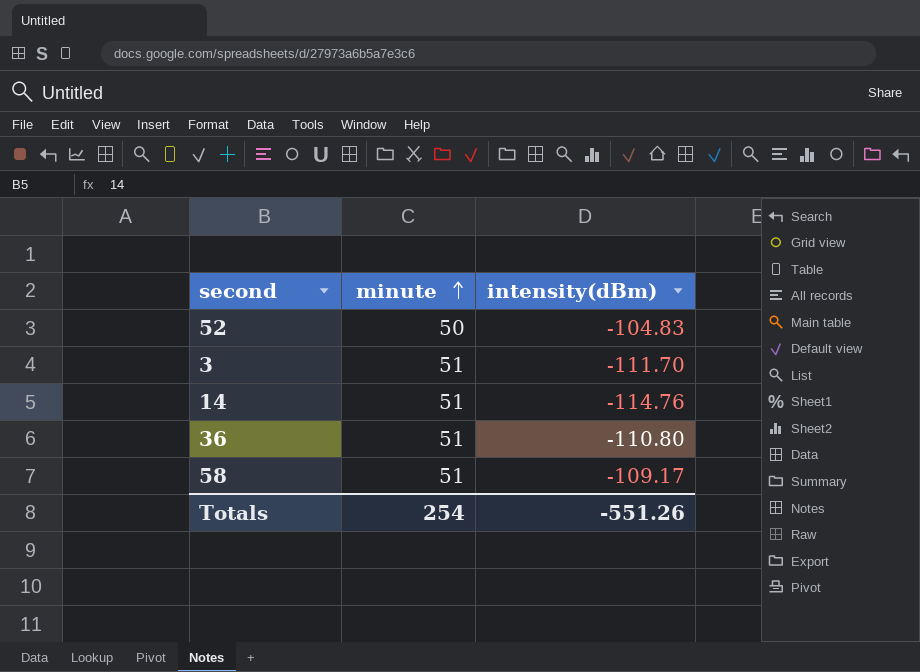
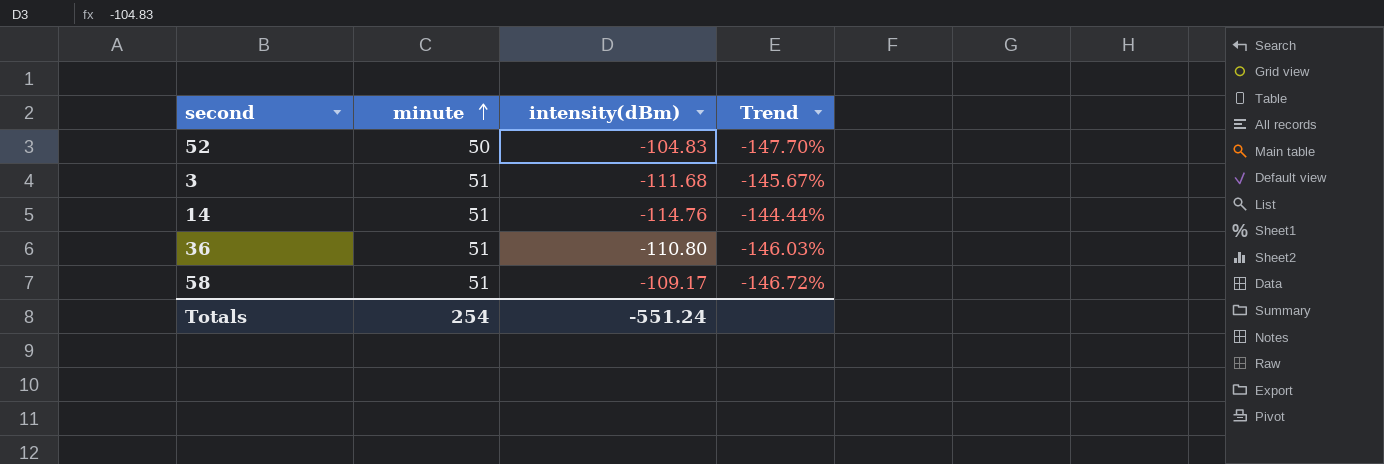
column Trend | formula: none -> ([minute] - [intensity(dBm)]) / [intensity(dBm)]
3 | intensity(dBm): -111.70 -> -111.68
Totals | intensity(dBm): -551.26 -> -551.24

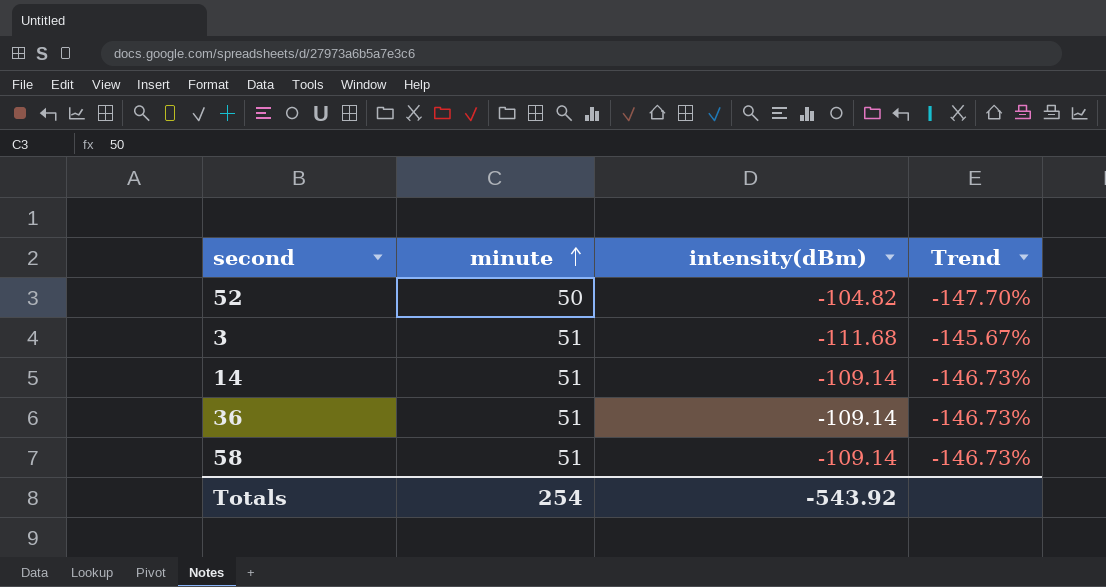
52 | intensity(dBm): -104.83 -> -104.82
14 | intensity(dBm): -114.76 -> -109.14
14 | Trend: -144.44% -> -146.73%
36 | intensity(dBm): -110.80 -> -109.14
36 | Trend: -146.03% -> -146.73%
58 | intensity(dBm): -109.17 -> -109.14
58 | Trend: -146.72% -> -146.73%
Totals | intensity(dBm): -551.24 -> -543.92

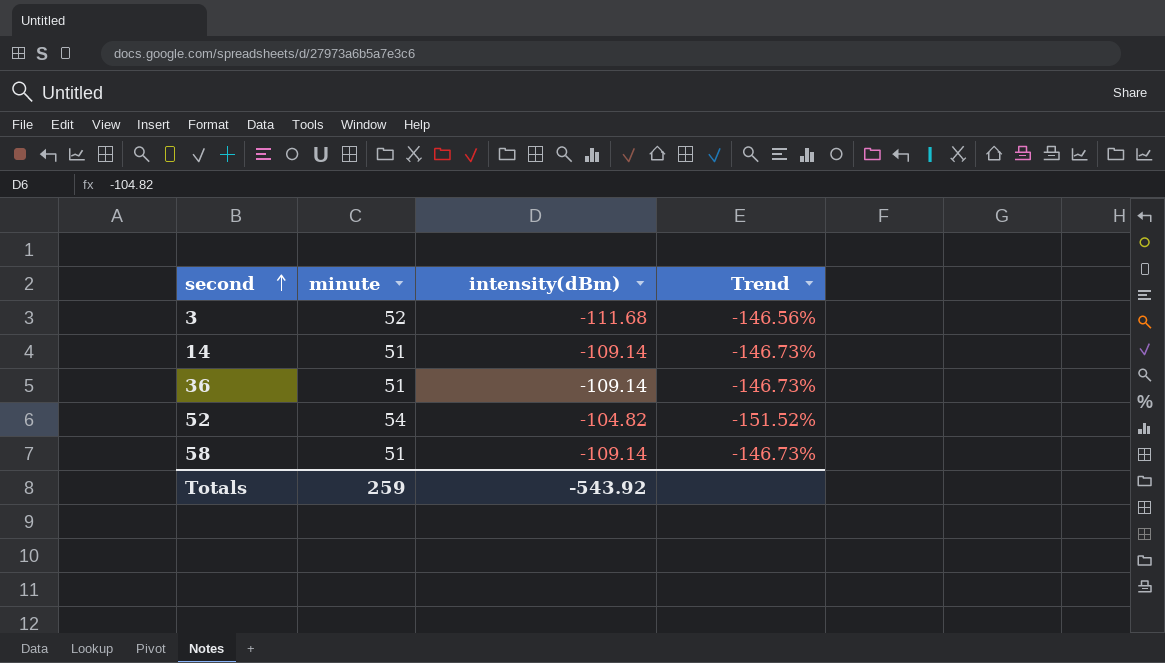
row order: minute ascending -> second ascending
3 | minute: 51 -> 52
3 | Trend: -145.67% -> -146.56%
52 | minute: 50 -> 54
52 | Trend: -147.70% -> -151.52%
Totals | minute: 254 -> 259

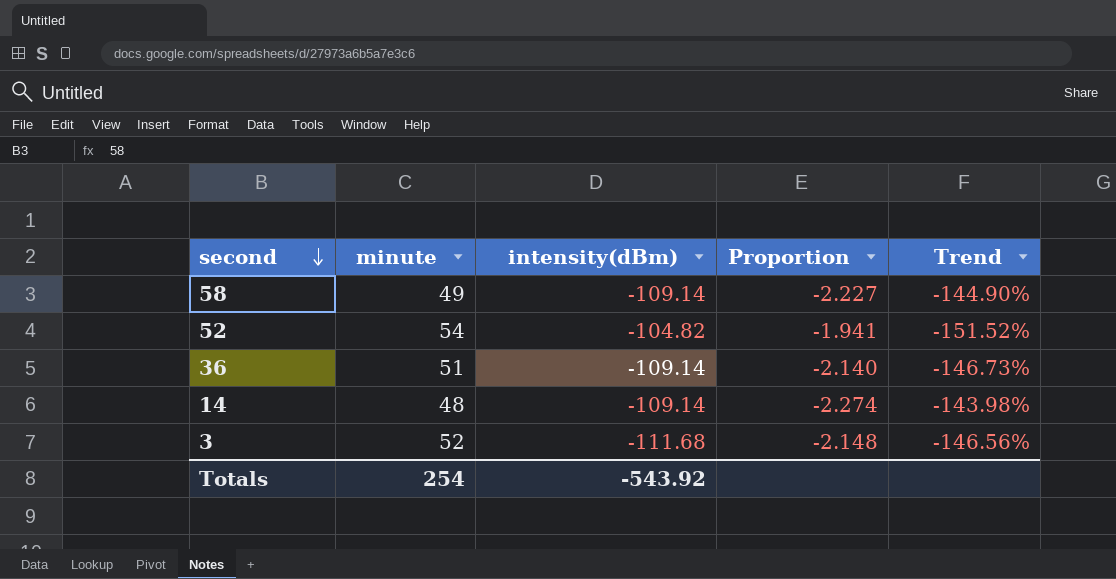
row order: second ascending -> second descending
column Proportion | formula: none -> [intensity(dBm)] / [minute]
58 | minute: 51 -> 49
58 | Trend: -146.73% -> -144.90%
14 | minute: 51 -> 48
14 | Trend: -146.73% -> -143.98%
Totals | minute: 259 -> 254

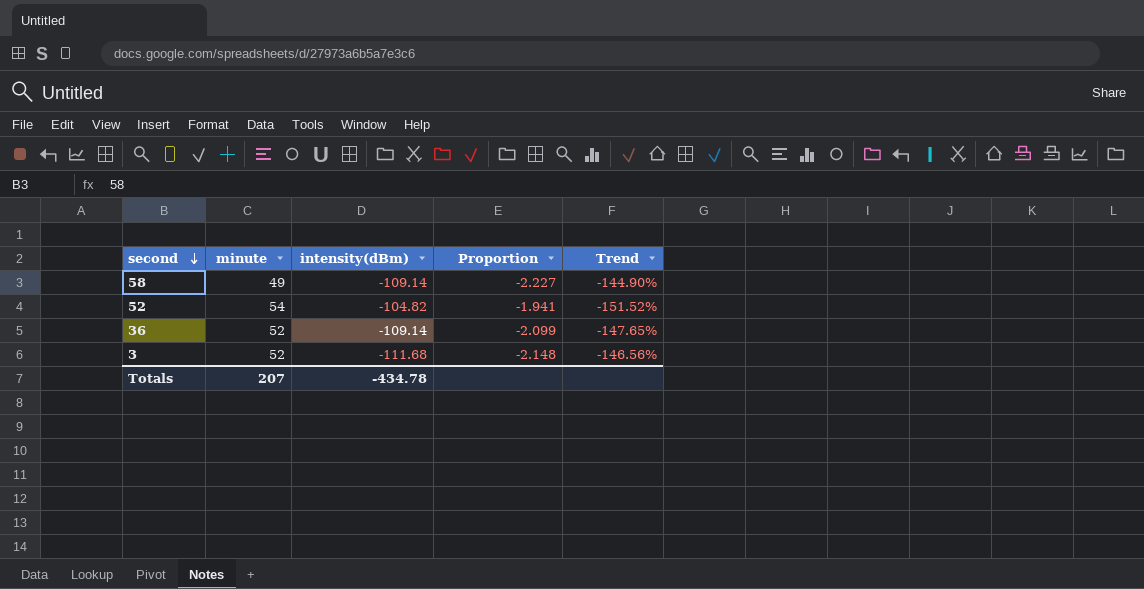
row 14: 48 | -109.14 | -2.274 | -143.98% -> none
36 | minute: 51 -> 52
36 | Proportion: -2.140 -> -2.099
36 | Trend: -146.73% -> -147.65%
Totals | minute: 254 -> 207
Totals | intensity(dBm): -543.92 -> -434.78

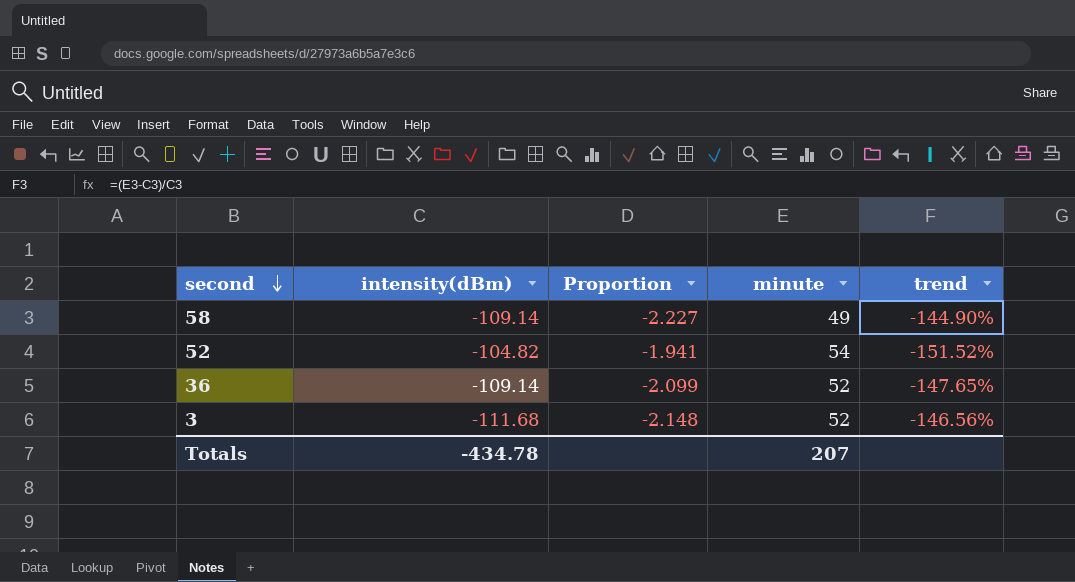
column minute | position: 2 -> 4
column name: Trend -> trend

